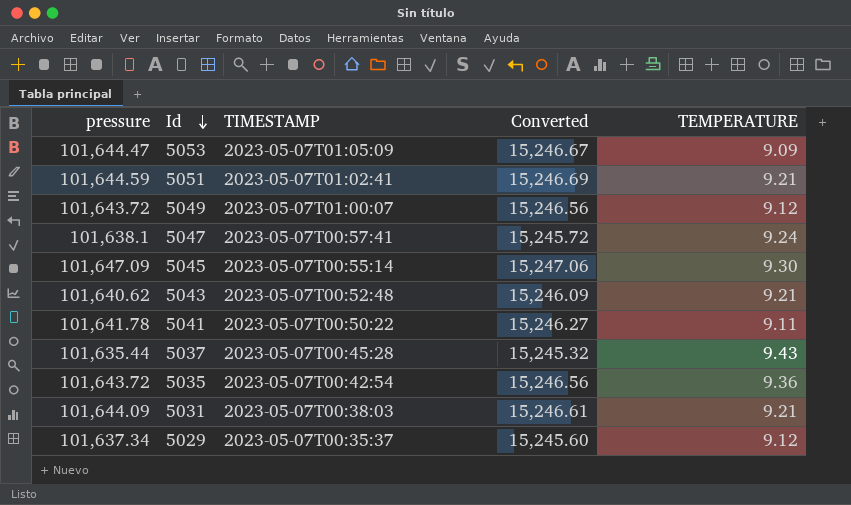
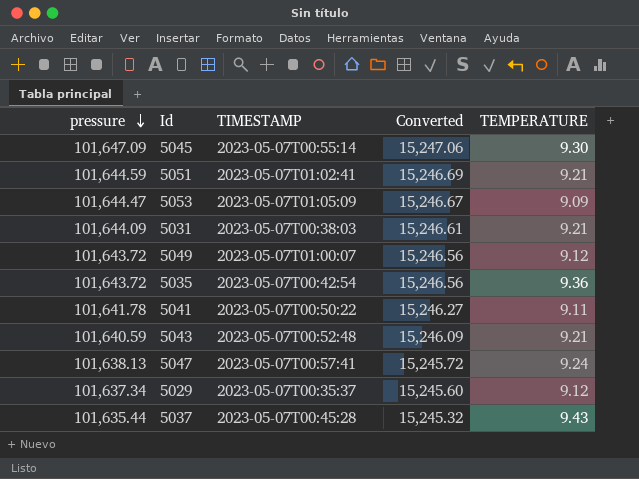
row order: Id descending -> pressure descending
5043 | pressure: 101,640.62 -> 101,640.59
5047 | pressure: 101,638.1 -> 101,638.13

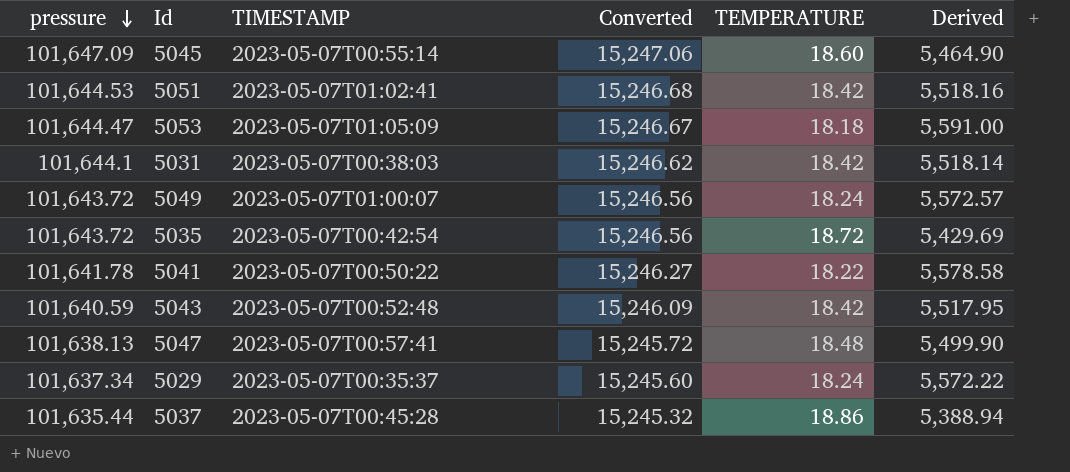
column Derived | formula: none -> [pressure] / [TEMPERATURE]
5045 | TEMPERATURE: 9.30 -> 18.60
5051 | pressure: 101,644.59 -> 101,644.53
5051 | Converted: 15,246.69 -> 15,246.68
5051 | TEMPERATURE: 9.21 -> 18.42
5053 | TEMPERATURE: 9.09 -> 18.18
5031 | pressure: 101,644.09 -> 101,644.1
5031 | Converted: 15,246.61 -> 15,246.62
5031 | TEMPERATURE: 9.21 -> 18.42
5049 | TEMPERATURE: 9.12 -> 18.24
5035 | TEMPERATURE: 9.36 -> 18.72
5041 | TEMPERATURE: 9.11 -> 18.22
5043 | TEMPERATURE: 9.21 -> 18.42
5047 | TEMPERATURE: 9.24 -> 18.48
5029 | TEMPERATURE: 9.12 -> 18.24
5037 | TEMPERATURE: 9.43 -> 18.86

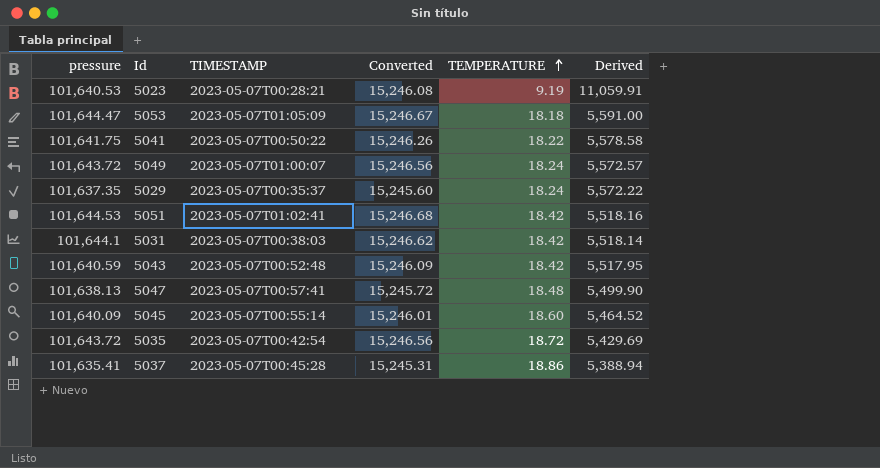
row order: pressure descending -> TEMPERATURE ascending
row 5023: none -> 101,640.53 | 2023-05-07T00:28:21 | 15,246.08 | 9.19 | 11,059.91
5041 | pressure: 101,641.78 -> 101,641.75
5041 | Converted: 15,246.27 -> 15,246.26
5029 | pressure: 101,637.34 -> 101,637.35
5045 | pressure: 101,647.09 -> 101,640.09
5045 | Converted: 15,247.06 -> 15,246.01
5045 | Derived: 5,464.90 -> 5,464.52
5037 | pressure: 101,635.44 -> 101,635.41
5037 | Converted: 15,245.32 -> 15,245.31

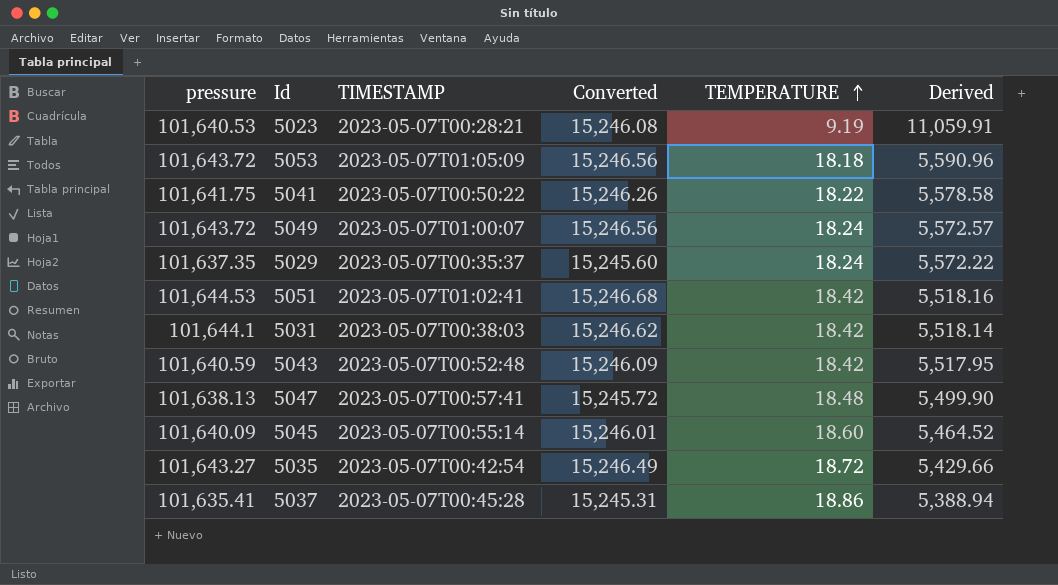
5053 | pressure: 101,644.47 -> 101,643.72
5053 | Converted: 15,246.67 -> 15,246.56
5053 | Derived: 5,591.00 -> 5,590.96
5035 | pressure: 101,643.72 -> 101,643.27
5035 | Converted: 15,246.56 -> 15,246.49
5035 | Derived: 5,429.69 -> 5,429.66

